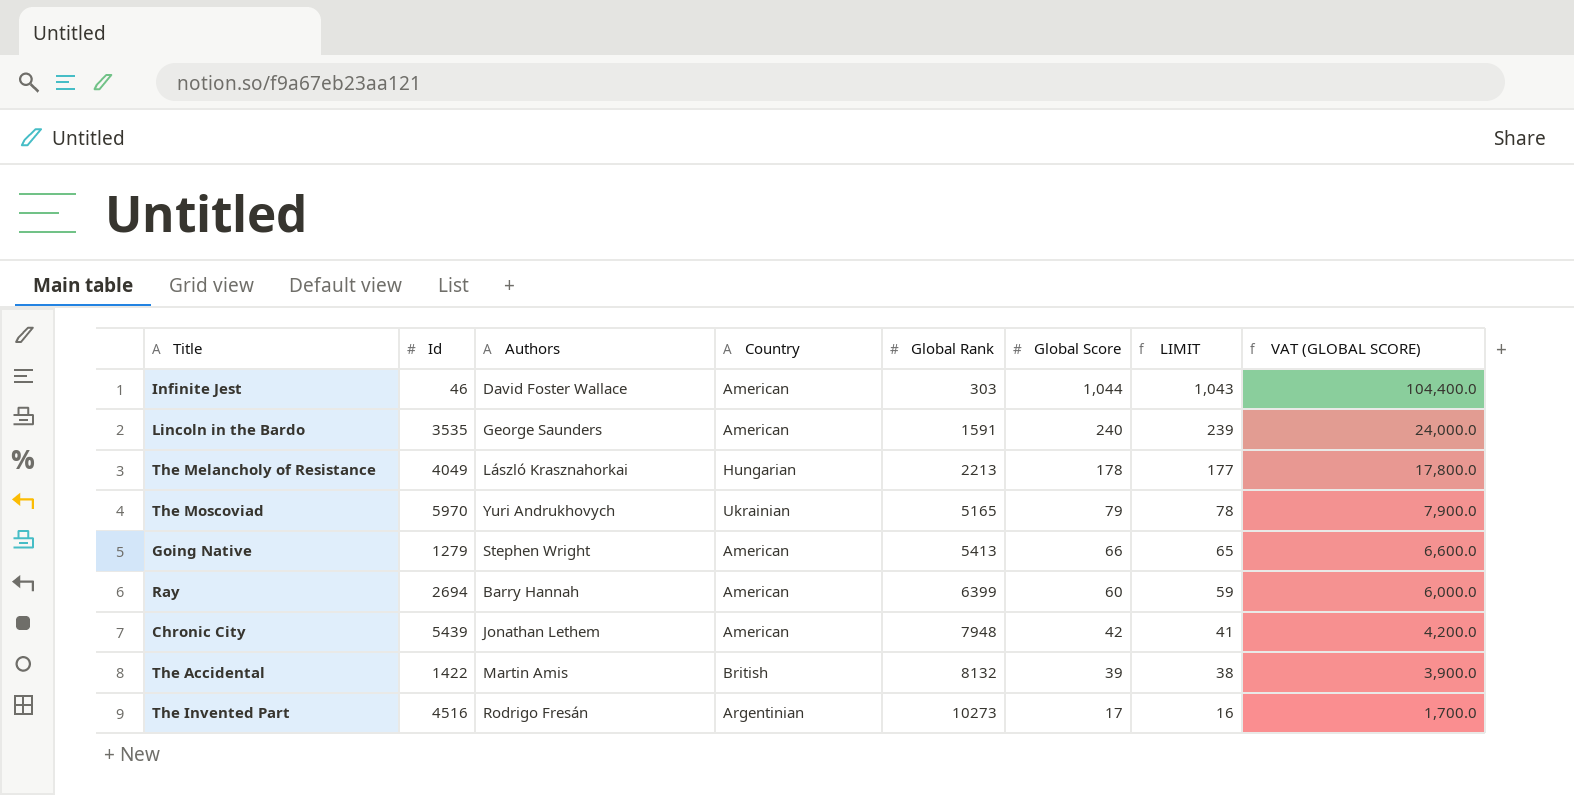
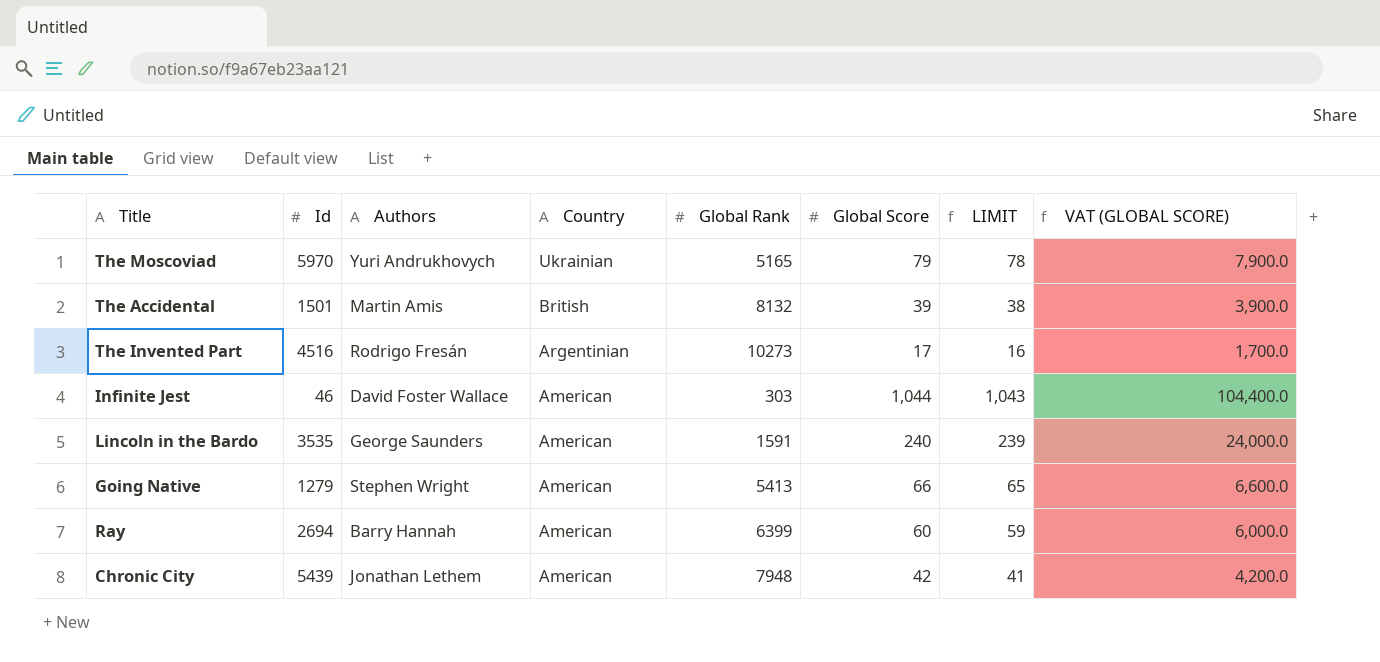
row order: Global Rank ascending -> Country descending
row The Melancholy of Resistance: 4049 | László Krasznahorkai | Hungarian | 2213 | 178 | 177 | 17,800.0 -> none
The Accidental | Id: 1422 -> 1501

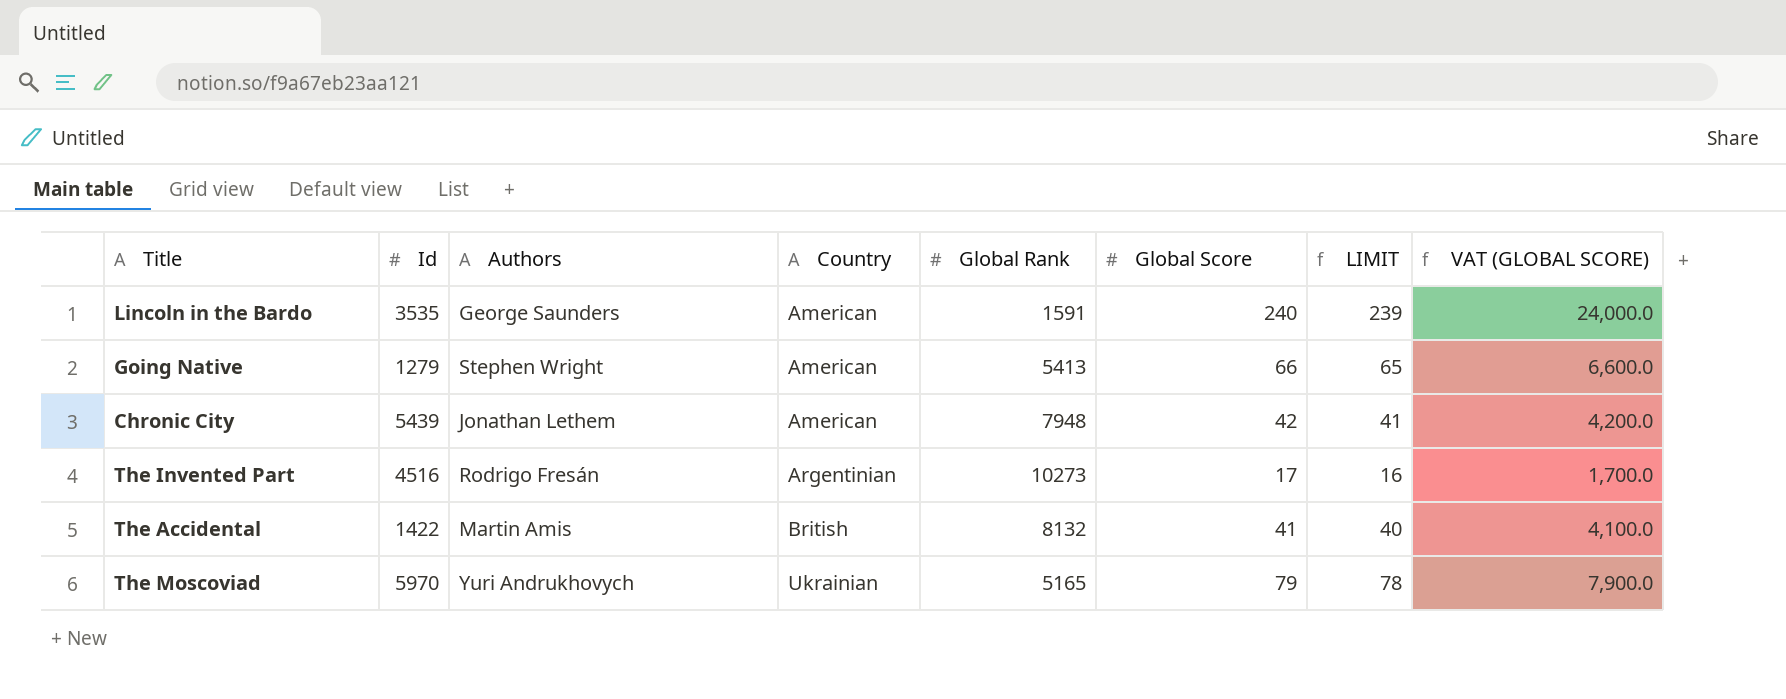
row order: Country descending -> Country ascending
row Infinite Jest: 46 | David Foster Wallace | American | 303 | 1,044 | 1,043 | 104,400.0 -> none
row Ray: 2694 | Barry Hannah | American | 6399 | 60 | 59 | 6,000.0 -> none
The Accidental | Id: 1501 -> 1422
The Accidental | Global Score: 39 -> 41
The Accidental | LIMIT: 38 -> 40
The Accidental | VAT (GLOBAL SCORE): 3,900.0 -> 4,100.0

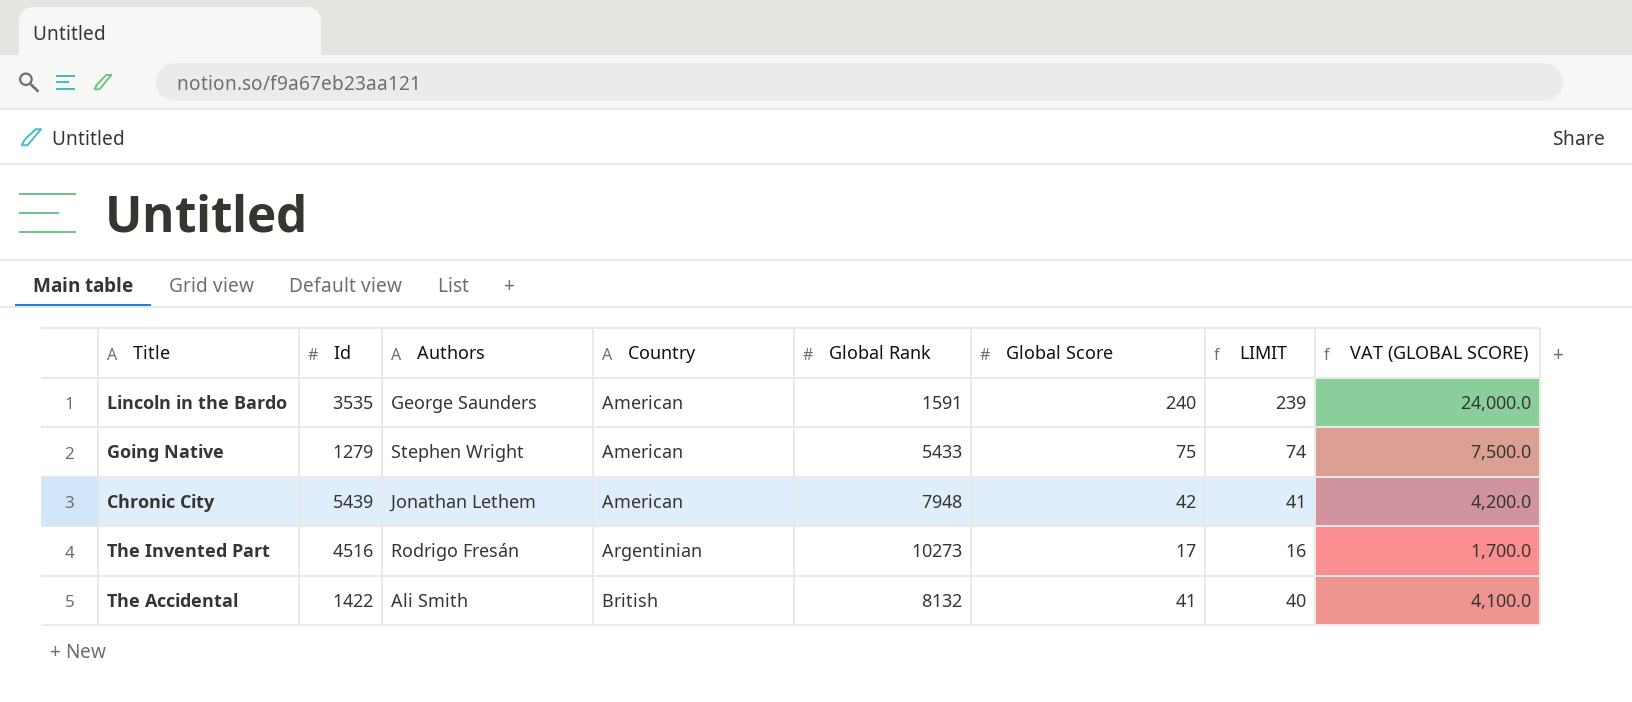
row The Moscoviad: 5970 | Yuri Andrukhovych | Ukrainian | 5165 | 79 | 78 | 7,900.0 -> none
Going Native | Global Rank: 5413 -> 5433
Going Native | Global Score: 66 -> 75
Going Native | LIMIT: 65 -> 74
Going Native | VAT (GLOBAL SCORE): 6,600.0 -> 7,500.0
The Accidental | Authors: Martin Amis -> Ali Smith

